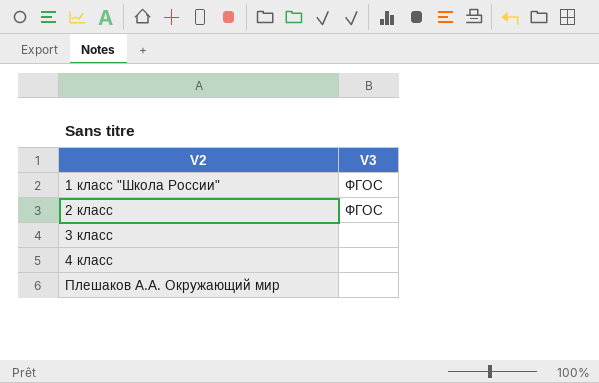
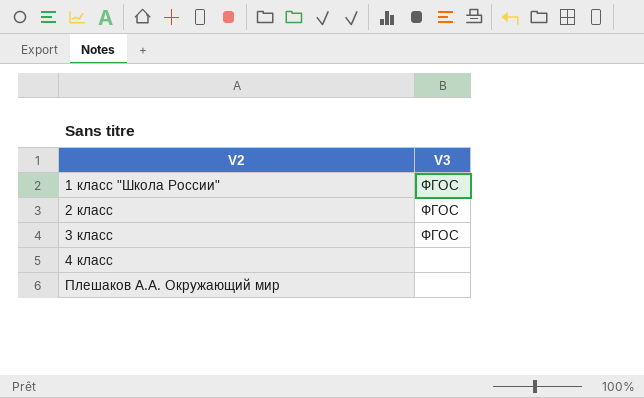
3 класс | V3: none -> ФГОС

